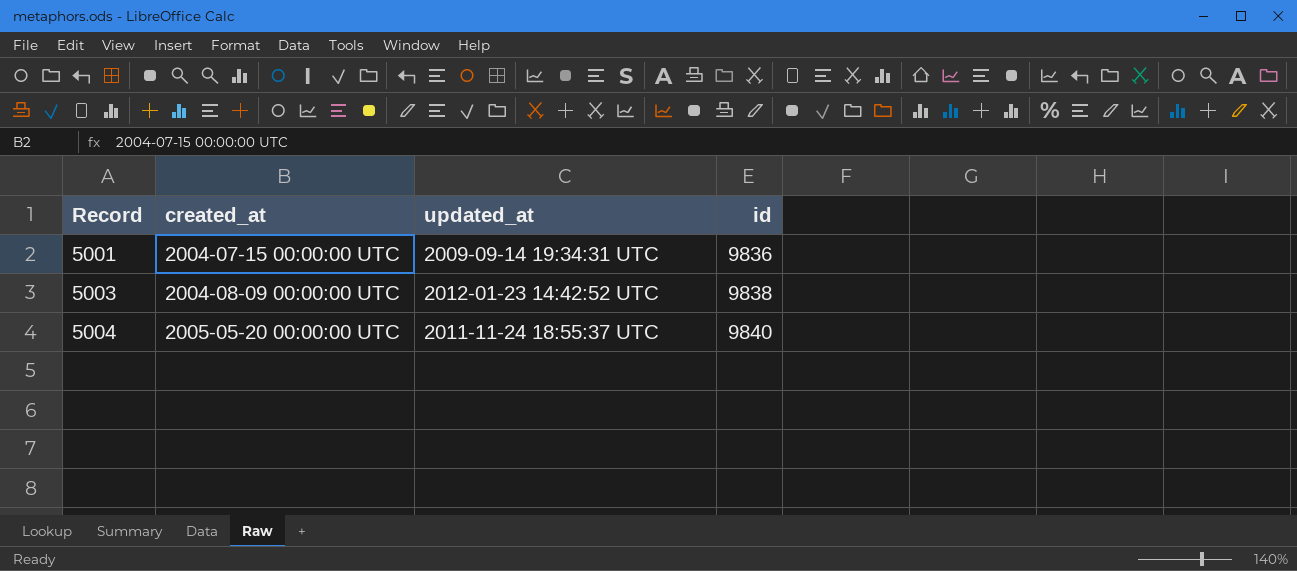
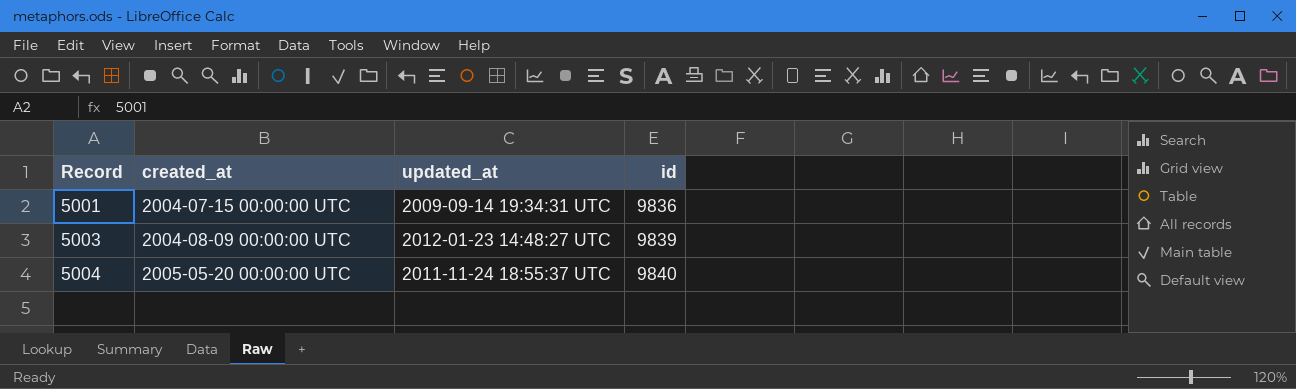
5003 | updated_at: 2012-01-23 14:42:52 UTC -> 2012-01-23 14:48:27 UTC
5003 | id: 9838 -> 9839

